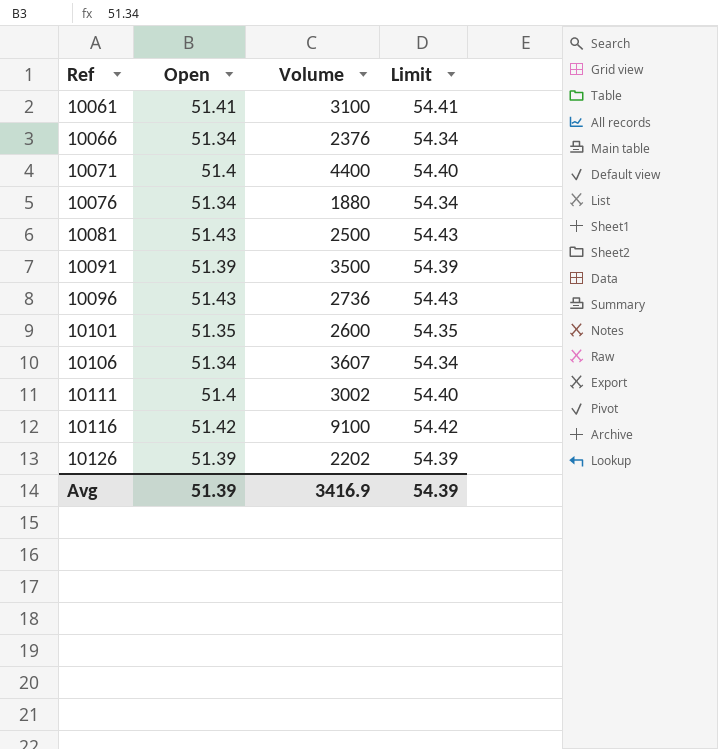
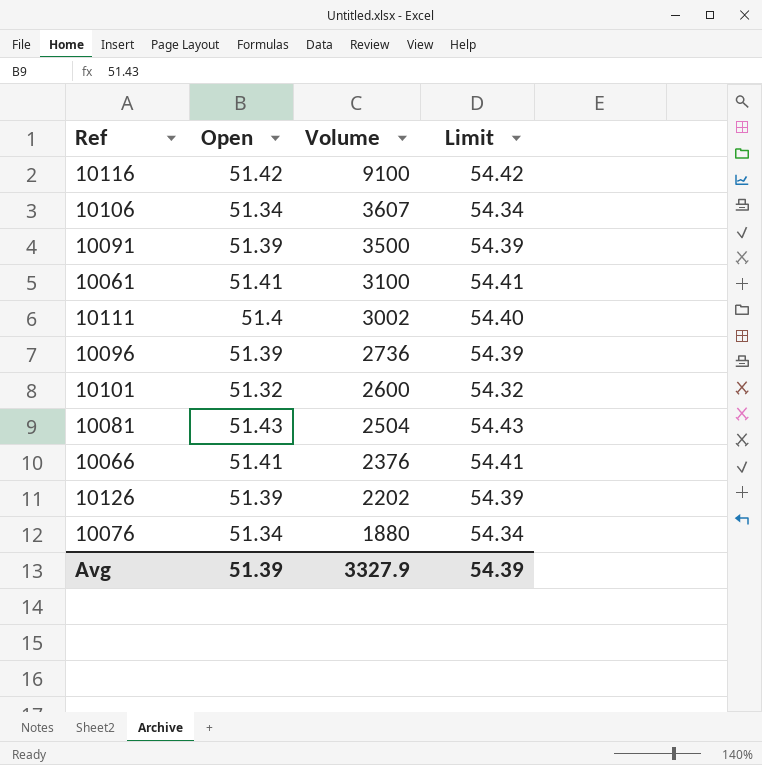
row order: Ref ascending -> Volume descending
row 10071: 51.4 | 4400 | 54.40 -> none
10096 | Open: 51.43 -> 51.39
10096 | Limit: 54.43 -> 54.39
10101 | Open: 51.35 -> 51.32
10101 | Limit: 54.35 -> 54.32
10081 | Volume: 2500 -> 2504
10066 | Open: 51.34 -> 51.41
10066 | Limit: 54.34 -> 54.41
Avg | Volume: 3416.9 -> 3327.9

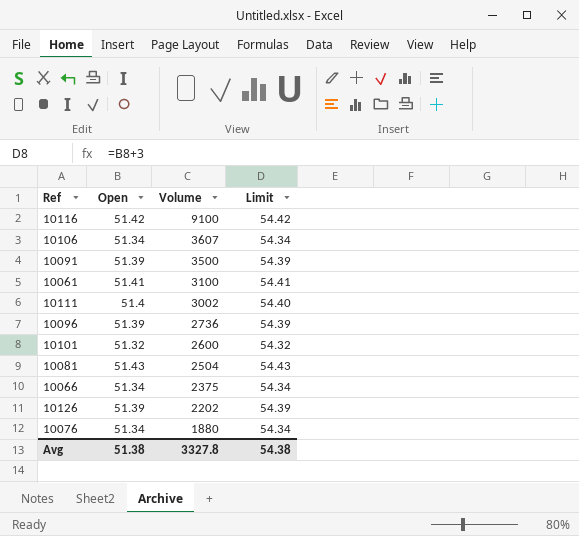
10066 | Open: 51.41 -> 51.34
10066 | Volume: 2376 -> 2375
10066 | Limit: 54.41 -> 54.34
Avg | Open: 51.39 -> 51.38
Avg | Volume: 3327.9 -> 3327.8
Avg | Limit: 54.39 -> 54.38

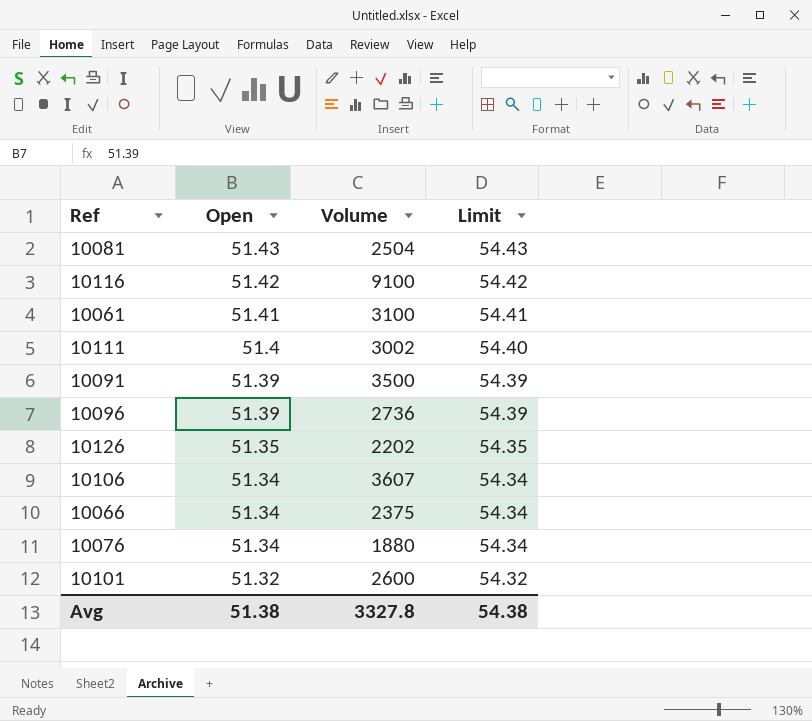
row order: Volume descending -> Open descending
10126 | Open: 51.39 -> 51.35
10126 | Limit: 54.39 -> 54.35

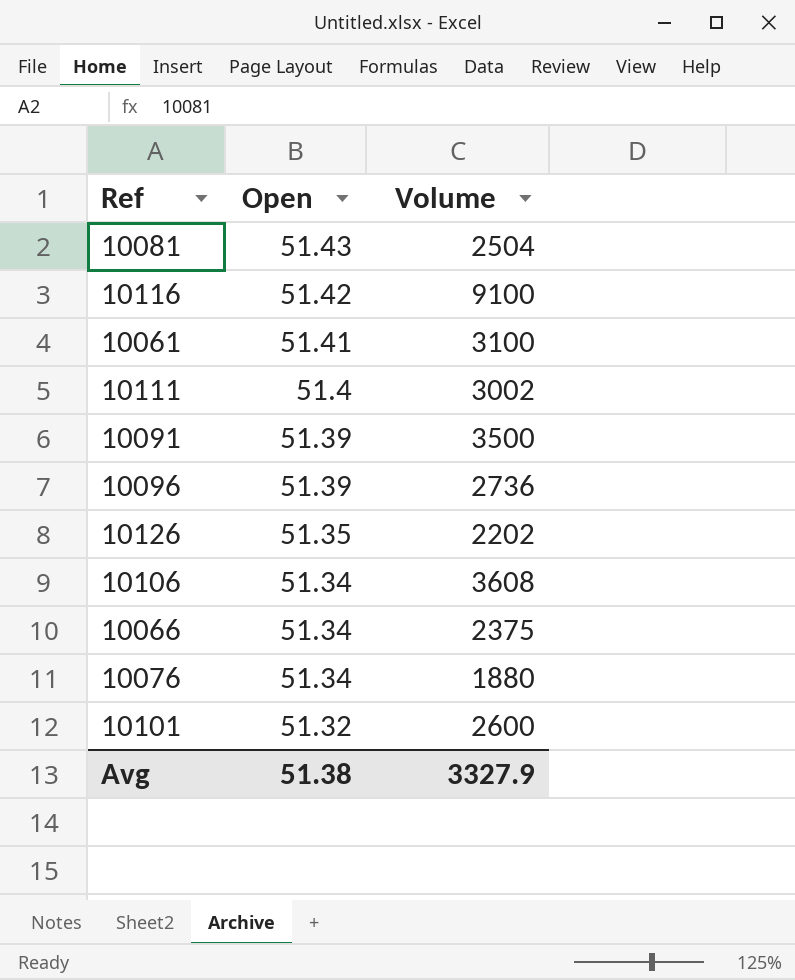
column Limit | formula: [Open] + 3 -> none
10106 | Volume: 3607 -> 3608
Avg | Volume: 3327.8 -> 3327.9

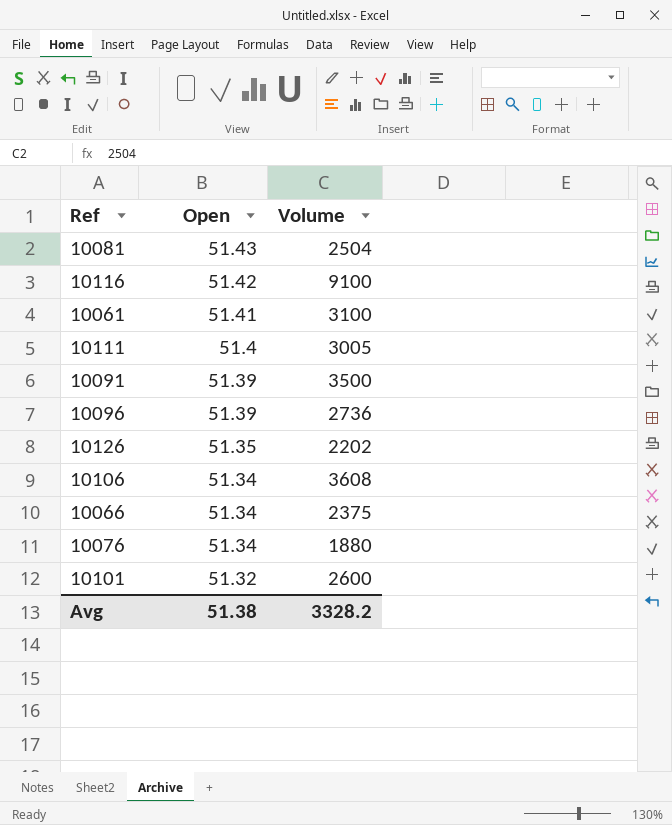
10111 | Volume: 3002 -> 3005
Avg | Volume: 3327.9 -> 3328.2

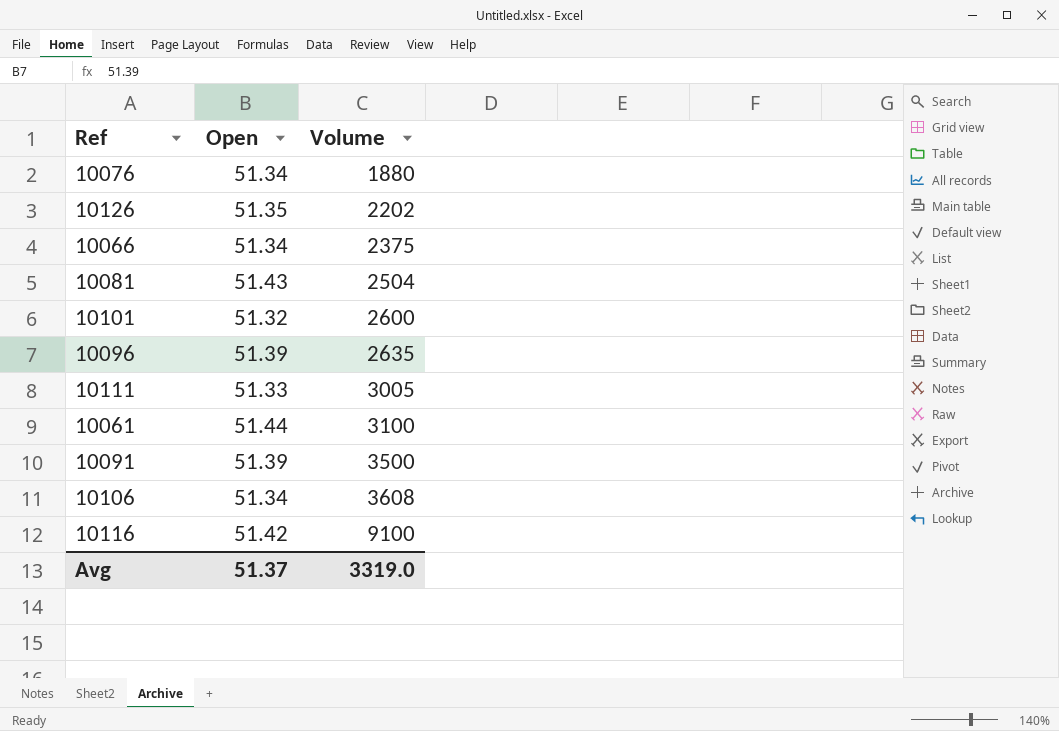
row order: Open descending -> Volume ascending
10096 | Volume: 2736 -> 2635
10111 | Open: 51.4 -> 51.33
10061 | Open: 51.41 -> 51.44
Avg | Open: 51.38 -> 51.37
Avg | Volume: 3328.2 -> 3319.0

